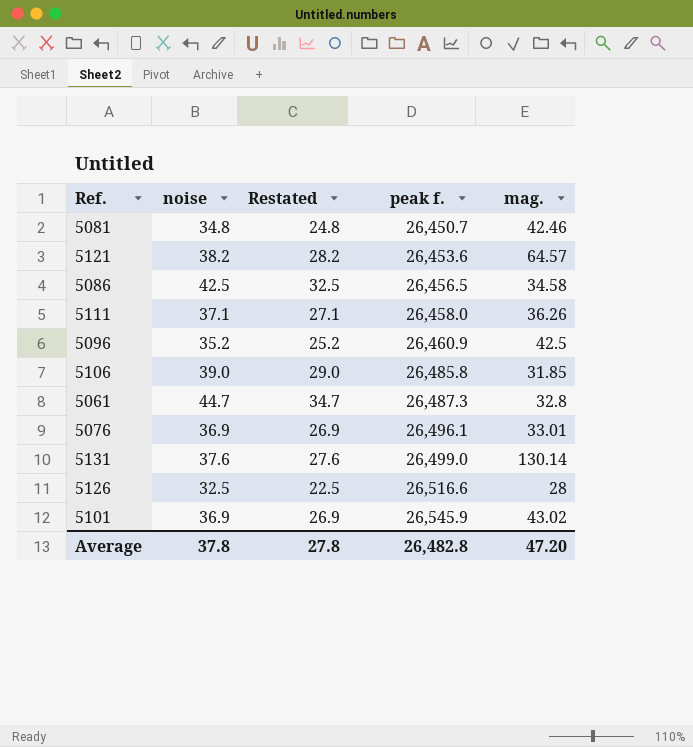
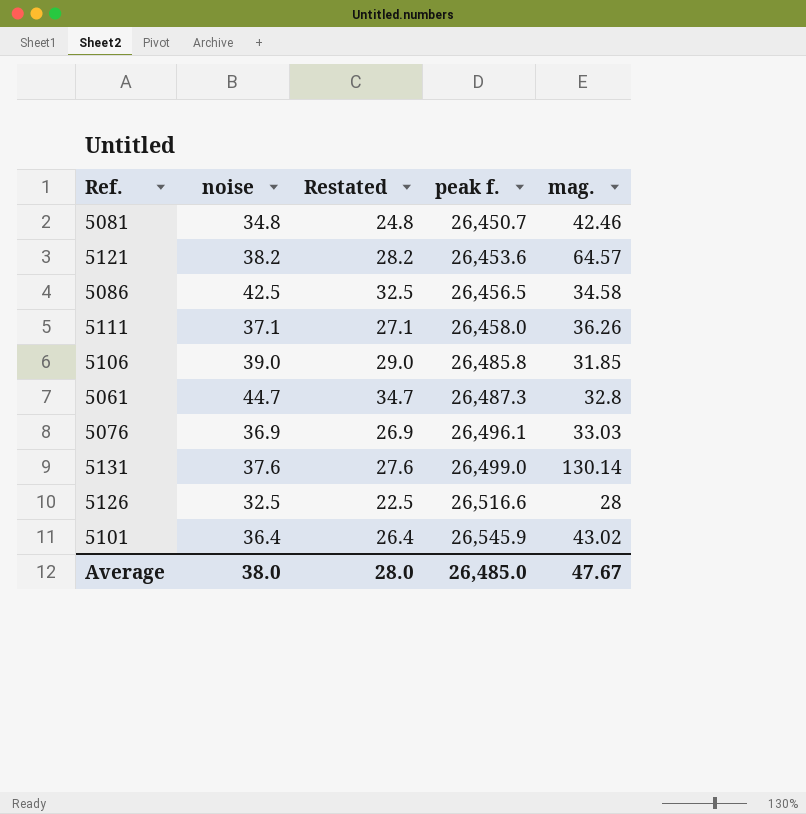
row 5096: 35.2 | 25.2 | 26,460.9 | 42.5 -> none
5076 | mag.: 33.01 -> 33.03
5101 | noise: 36.9 -> 36.4
5101 | Restated: 26.9 -> 26.4
Average | noise: 37.8 -> 38.0
Average | Restated: 27.8 -> 28.0
Average | peak f.: 26,482.8 -> 26,485.0
Average | mag.: 47.20 -> 47.67

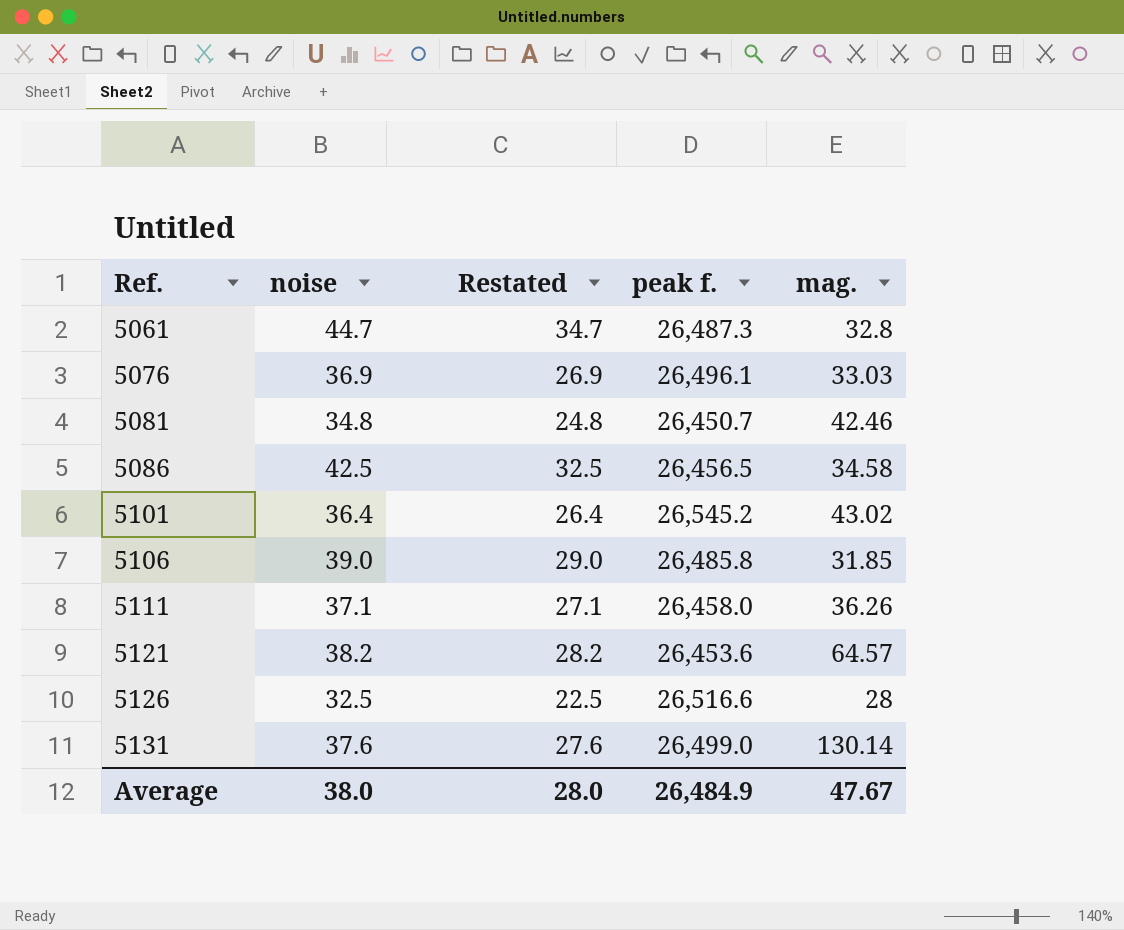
row order: peak f. ascending -> Ref. ascending
5101 | peak f.: 26,545.9 -> 26,545.2
Average | peak f.: 26,485.0 -> 26,484.9

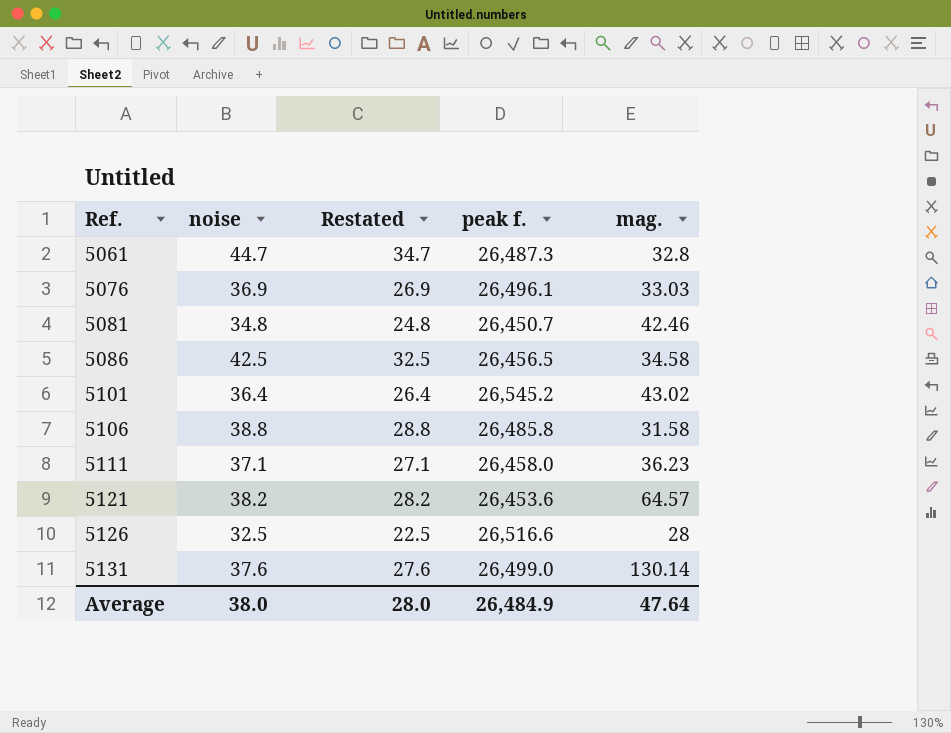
5106 | noise: 39.0 -> 38.8
5106 | Restated: 29.0 -> 28.8
5106 | mag.: 31.85 -> 31.58
5111 | mag.: 36.26 -> 36.23
Average | mag.: 47.67 -> 47.64

